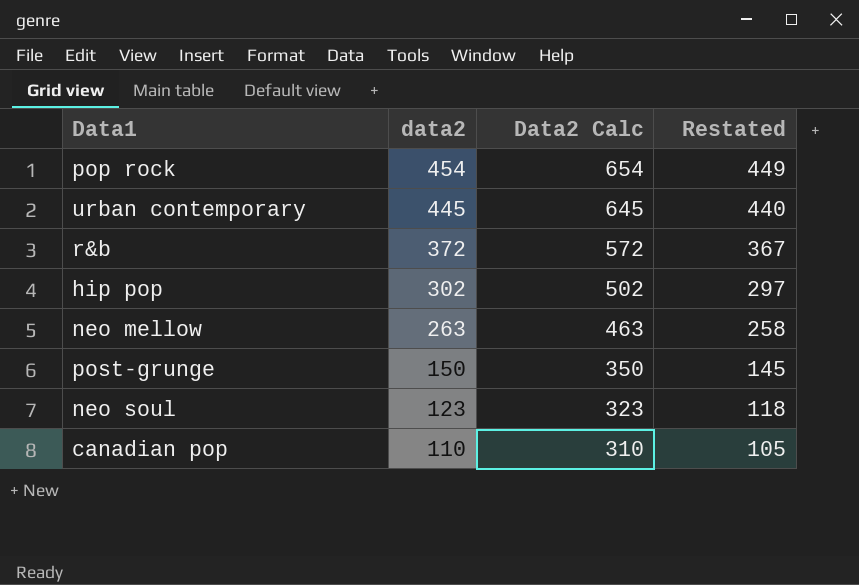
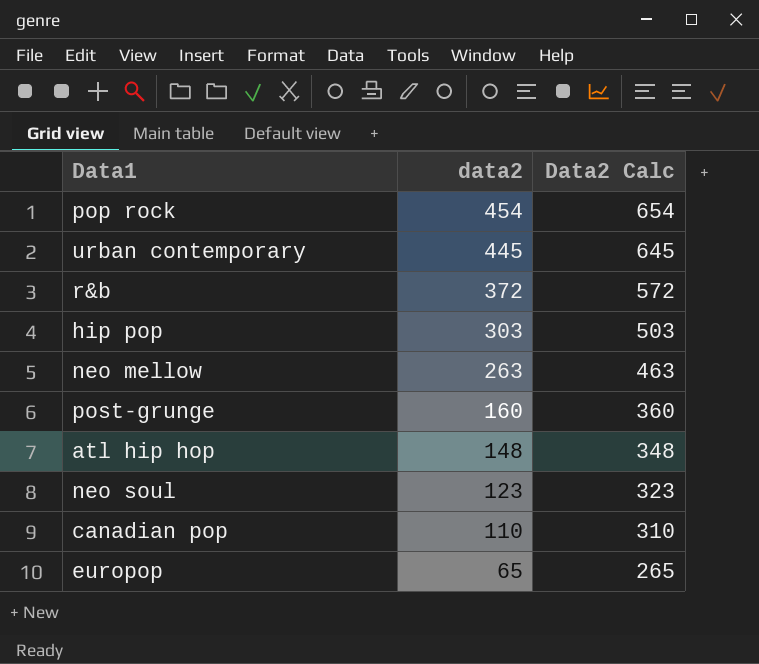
column Restated | formula: [data2] - 5 -> none
hip pop | data2: 302 -> 303
hip pop | Data2 Calc: 502 -> 503
post-grunge | data2: 150 -> 160
post-grunge | Data2 Calc: 350 -> 360
row atl hip hop: none -> 148 | 348
row europop: none -> 65 | 265

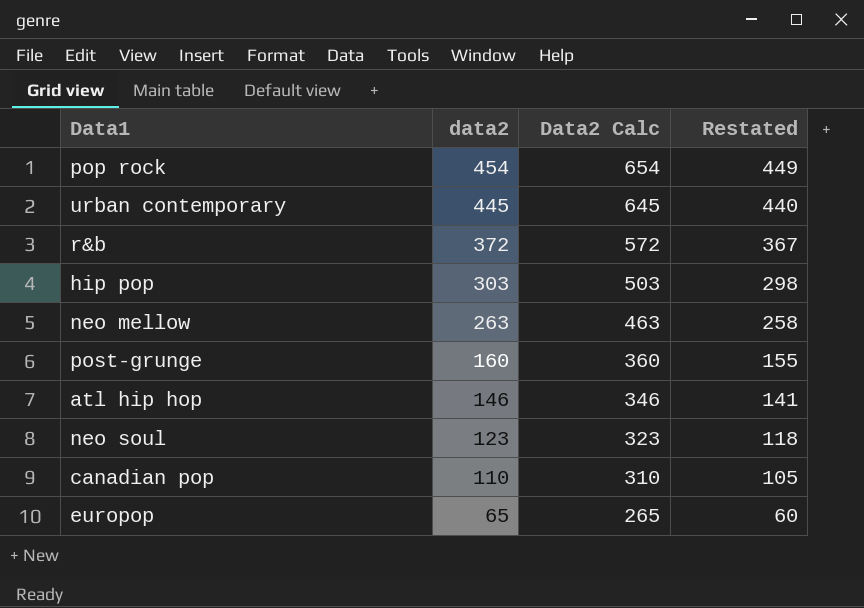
column Restated | formula: none -> [data2] - 5
atl hip hop | data2: 148 -> 146
atl hip hop | Data2 Calc: 348 -> 346

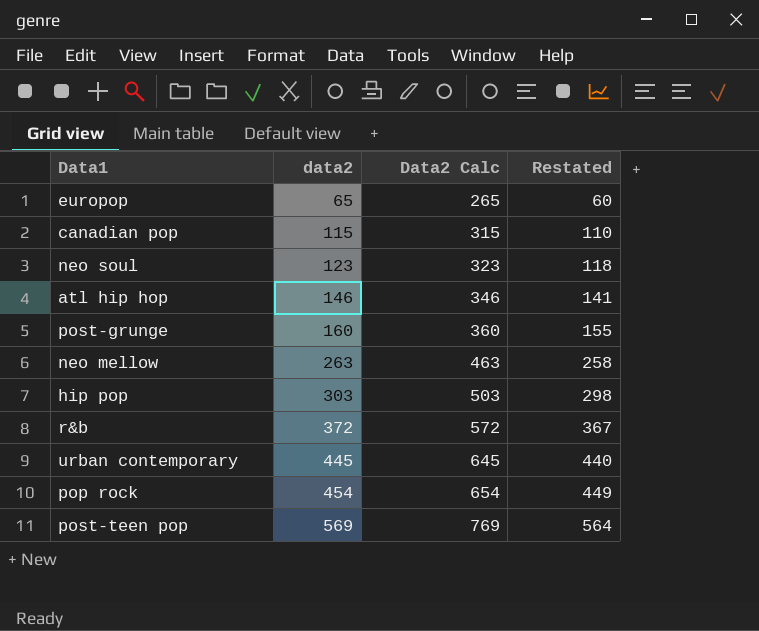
row order: data2 descending -> data2 ascending
canadian pop | data2: 110 -> 115
canadian pop | Data2 Calc: 310 -> 315
canadian pop | Restated: 105 -> 110
row post-teen pop: none -> 569 | 769 | 564

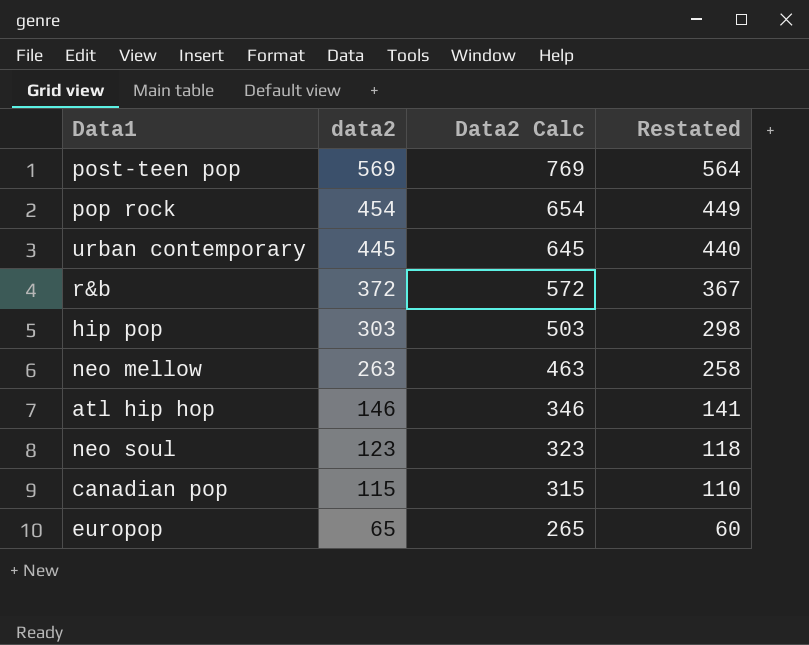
row order: data2 ascending -> data2 descending
row post-grunge: 160 | 360 | 155 -> none

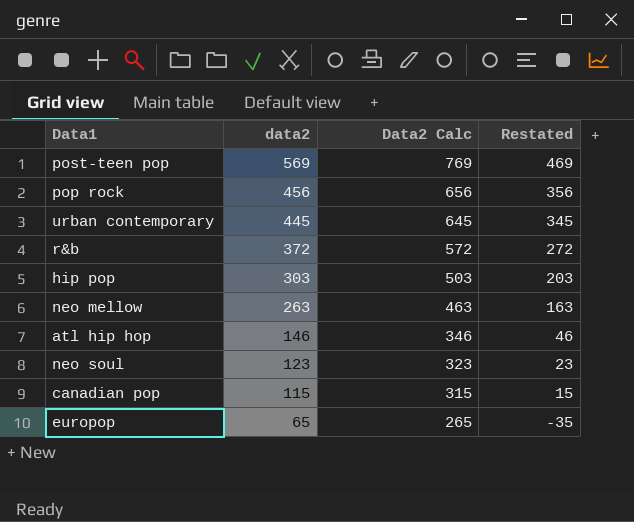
column Restated | formula: [data2] - 5 -> [data2] - 100
pop rock | data2: 454 -> 456
pop rock | Data2 Calc: 654 -> 656

